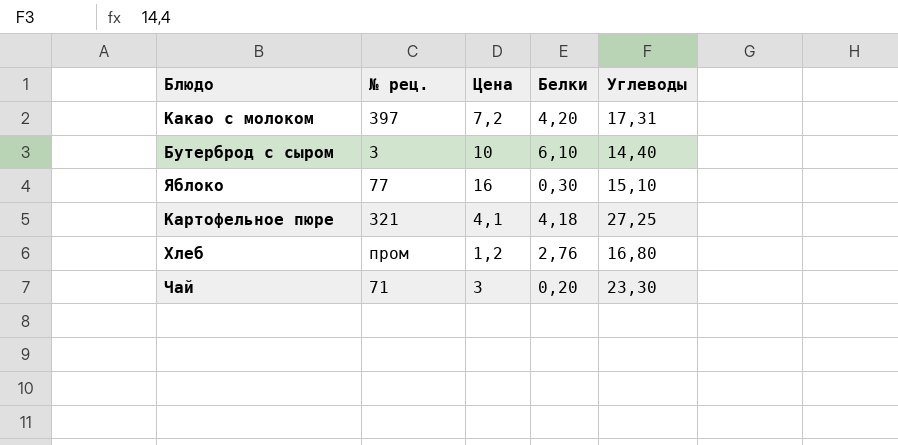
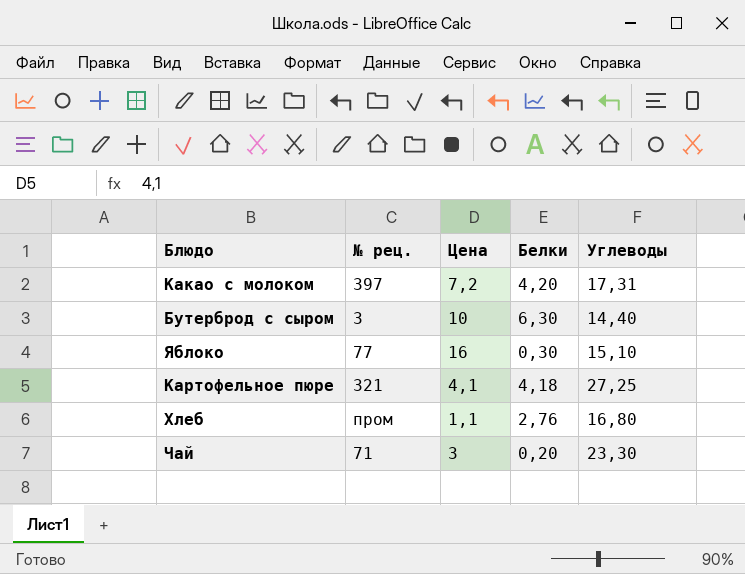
Бутерброд с сыром | Белки: 6,10 -> 6,30
Хлеб | Цена: 1,2 -> 1,1

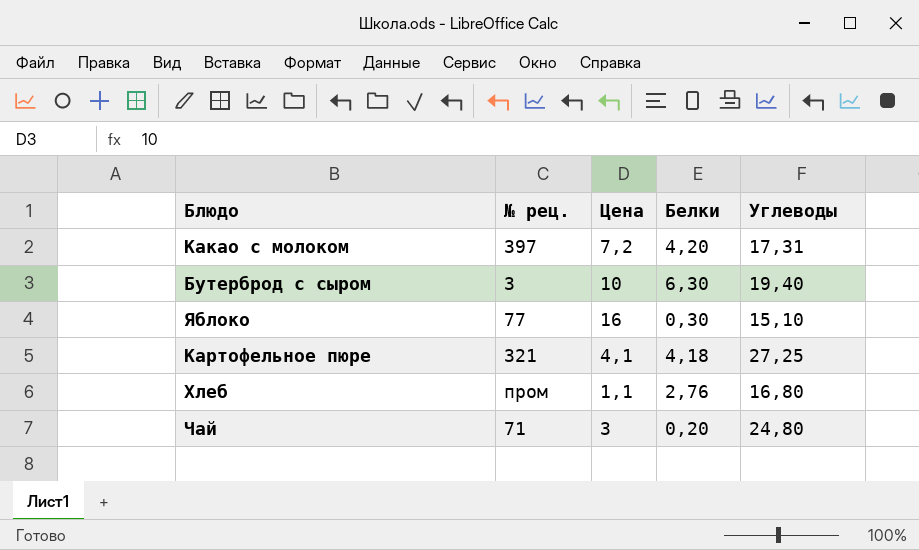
Бутерброд с сыром | Углеводы: 14,40 -> 19,40
Чай | Углеводы: 23,30 -> 24,80

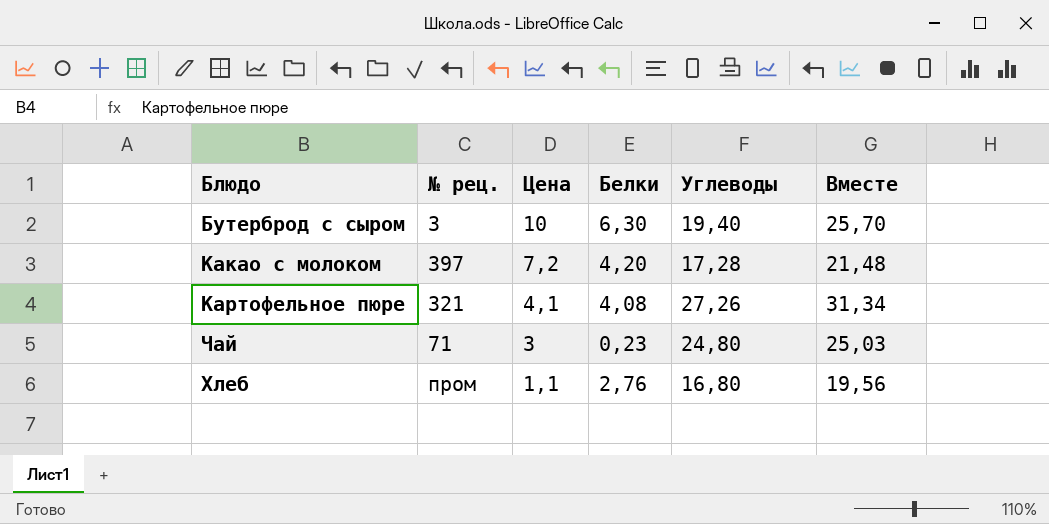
row order: none -> Цена descending
column Вместе | formula: none -> [Белки] + [Углеводы]
row Яблоко: 77 | 16 | 0,30 | 15,10 -> none
Какао с молоком | Углеводы: 17,31 -> 17,28
Картофельное пюре | Белки: 4,18 -> 4,08
Картофельное пюре | Углеводы: 27,25 -> 27,26
Чай | Белки: 0,20 -> 0,23

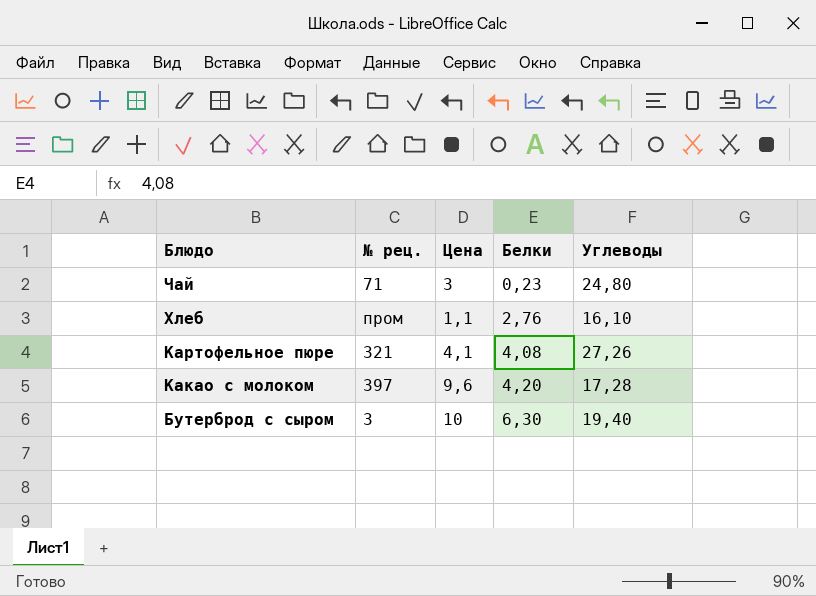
row order: Цена descending -> Блюдо descending
column Вместе | formula: [Белки] + [Углеводы] -> none
Хлеб | Углеводы: 16,80 -> 16,10
Какао с молоком | Цена: 7,2 -> 9,6

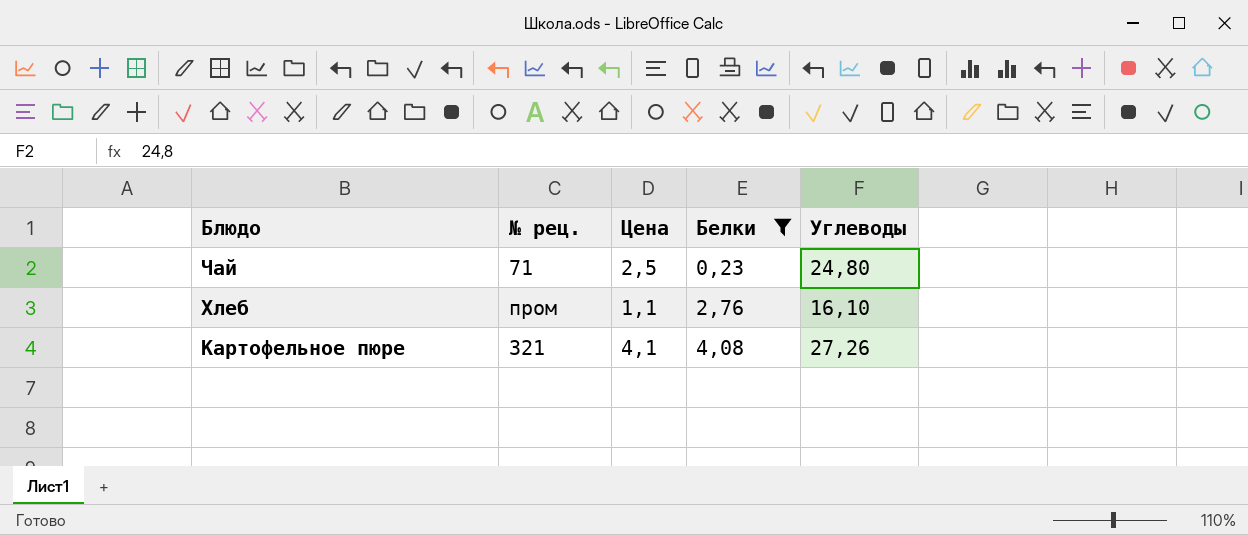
filter: none -> Белки <= 4,08
Чай | Цена: 3 -> 2,5

